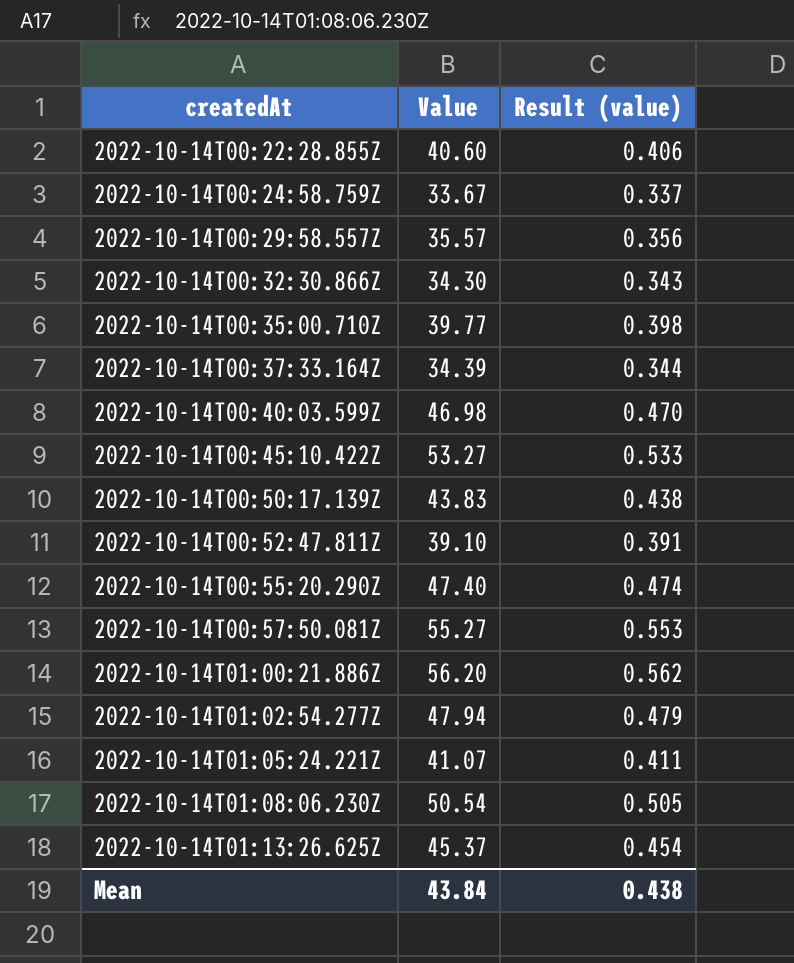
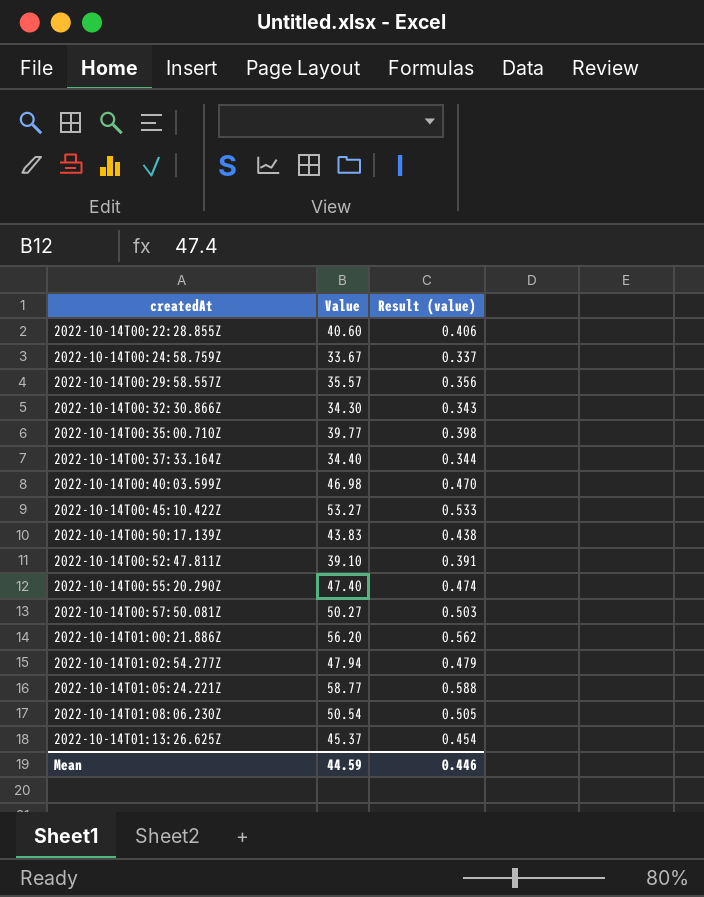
2022-10-14T00:37:33.164Z | Value: 34.39 -> 34.40
2022-10-14T00:57:50.081Z | Value: 55.27 -> 50.27
2022-10-14T00:57:50.081Z | Result (value): 0.553 -> 0.503
2022-10-14T01:05:24.221Z | Value: 41.07 -> 58.77
2022-10-14T01:05:24.221Z | Result (value): 0.411 -> 0.588
Mean | Value: 43.84 -> 44.59
Mean | Result (value): 0.438 -> 0.446

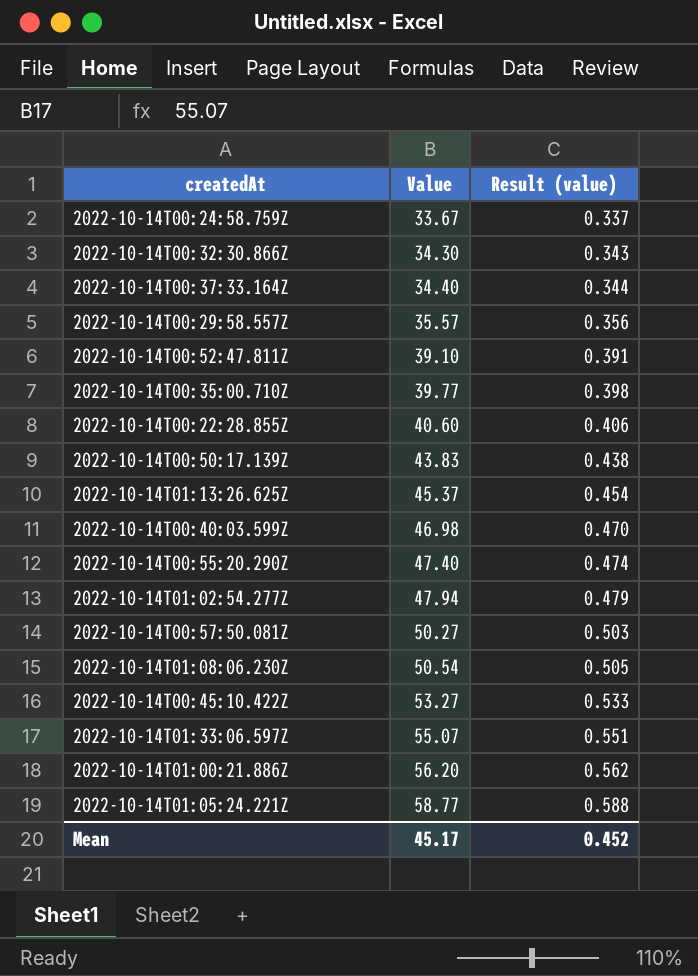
row order: createdAt ascending -> Value ascending
row 2022-10-14T01:33:06.597Z: none -> 55.07 | 0.551
Mean | Value: 44.59 -> 45.17
Mean | Result (value): 0.446 -> 0.452

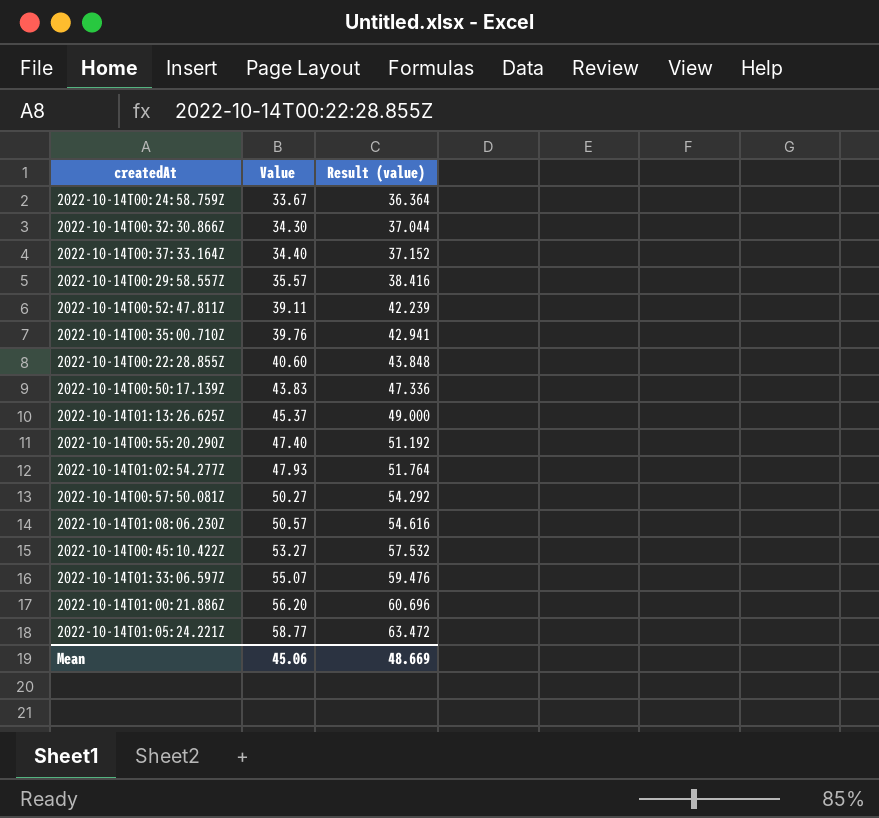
column Result (value) | formula: [Value] * 0.01 -> [Value] * 1.08
row 2022-10-14T00:40:03.599Z: 46.98 | 0.470 -> none
2022-10-14T00:52:47.811Z | Value: 39.10 -> 39.11
2022-10-14T00:35:00.710Z | Value: 39.77 -> 39.76
2022-10-14T01:02:54.277Z | Value: 47.94 -> 47.93
2022-10-14T01:08:06.230Z | Value: 50.54 -> 50.57
Mean | Value: 45.17 -> 45.06
Mean | Result (value): 0.452 -> 48.669

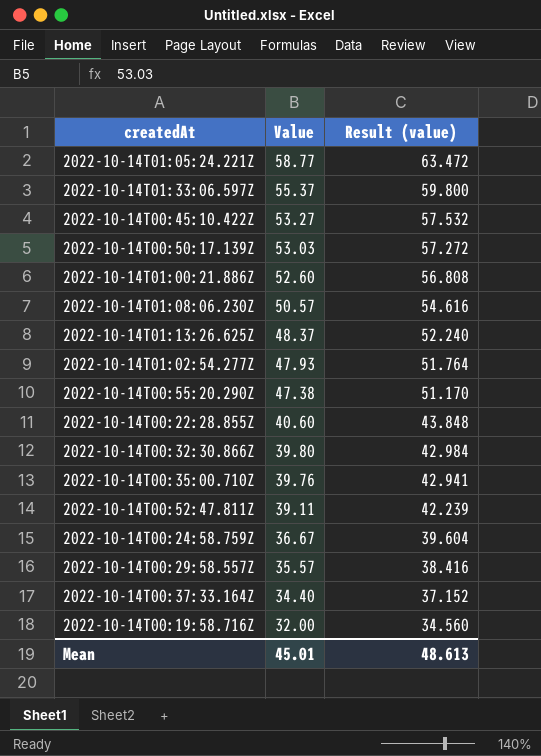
row order: Value ascending -> Value descending
row 2022-10-14T00:57:50.081Z: 50.27 | 54.292 -> none
2022-10-14T01:33:06.597Z | Value: 55.07 -> 55.37
2022-10-14T01:33:06.597Z | Result (value): 59.476 -> 59.800
2022-10-14T00:50:17.139Z | Value: 43.83 -> 53.03
2022-10-14T00:50:17.139Z | Result (value): 47.336 -> 57.272
2022-10-14T01:00:21.886Z | Value: 56.20 -> 52.60
2022-10-14T01:00:21.886Z | Result (value): 60.696 -> 56.808
2022-10-14T01:13:26.625Z | Value: 45.37 -> 48.37
2022-10-14T01:13:26.625Z | Result (value): 49.000 -> 52.240
2022-10-14T00:55:20.290Z | Value: 47.40 -> 47.38
2022-10-14T00:55:20.290Z | Result (value): 51.192 -> 51.170
2022-10-14T00:32:30.866Z | Value: 34.30 -> 39.80
2022-10-14T00:32:30.866Z | Result (value): 37.044 -> 42.984
2022-10-14T00:24:58.759Z | Value: 33.67 -> 36.67
2022-10-14T00:24:58.759Z | Result (value): 36.364 -> 39.604
row 2022-10-14T00:19:58.716Z: none -> 32.00 | 34.560
Mean | Value: 45.06 -> 45.01
Mean | Result (value): 48.669 -> 48.613

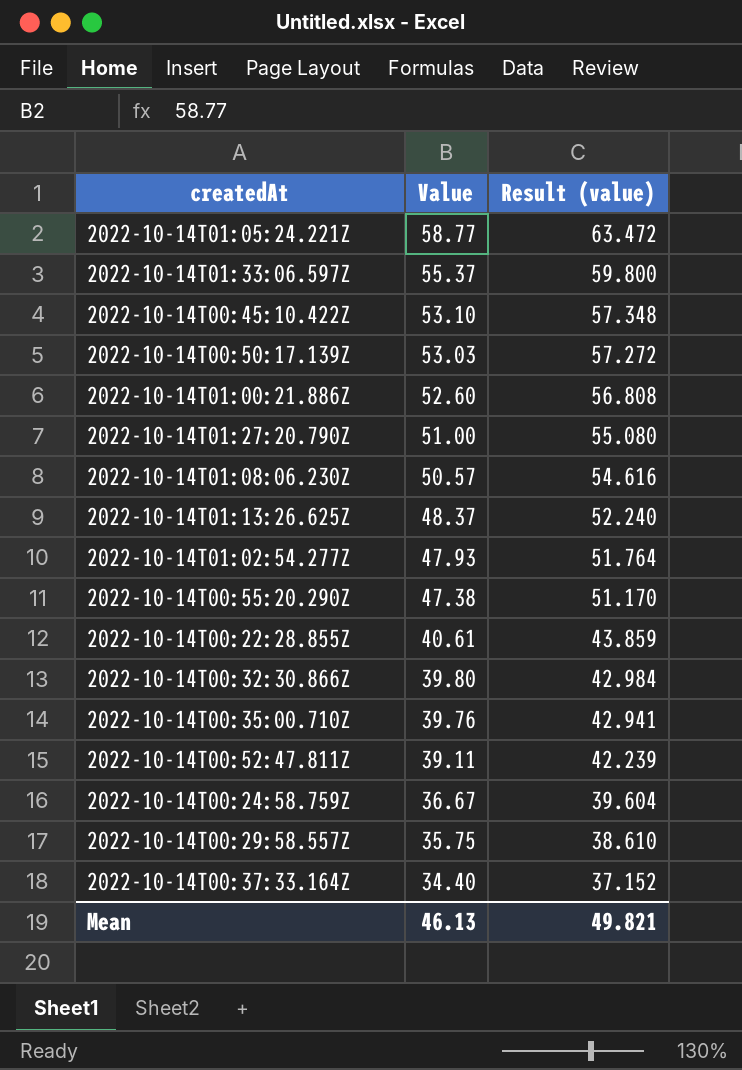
row 2022-10-14T00:19:58.716Z: 32.00 | 34.560 -> none
2022-10-14T00:45:10.422Z | Value: 53.27 -> 53.10
2022-10-14T00:45:10.422Z | Result (value): 57.532 -> 57.348
row 2022-10-14T01:27:20.790Z: none -> 51.00 | 55.080
2022-10-14T00:22:28.855Z | Value: 40.60 -> 40.61
2022-10-14T00:22:28.855Z | Result (value): 43.848 -> 43.859
2022-10-14T00:29:58.557Z | Value: 35.57 -> 35.75
2022-10-14T00:29:58.557Z | Result (value): 38.416 -> 38.610
Mean | Value: 45.01 -> 46.13
Mean | Result (value): 48.613 -> 49.821

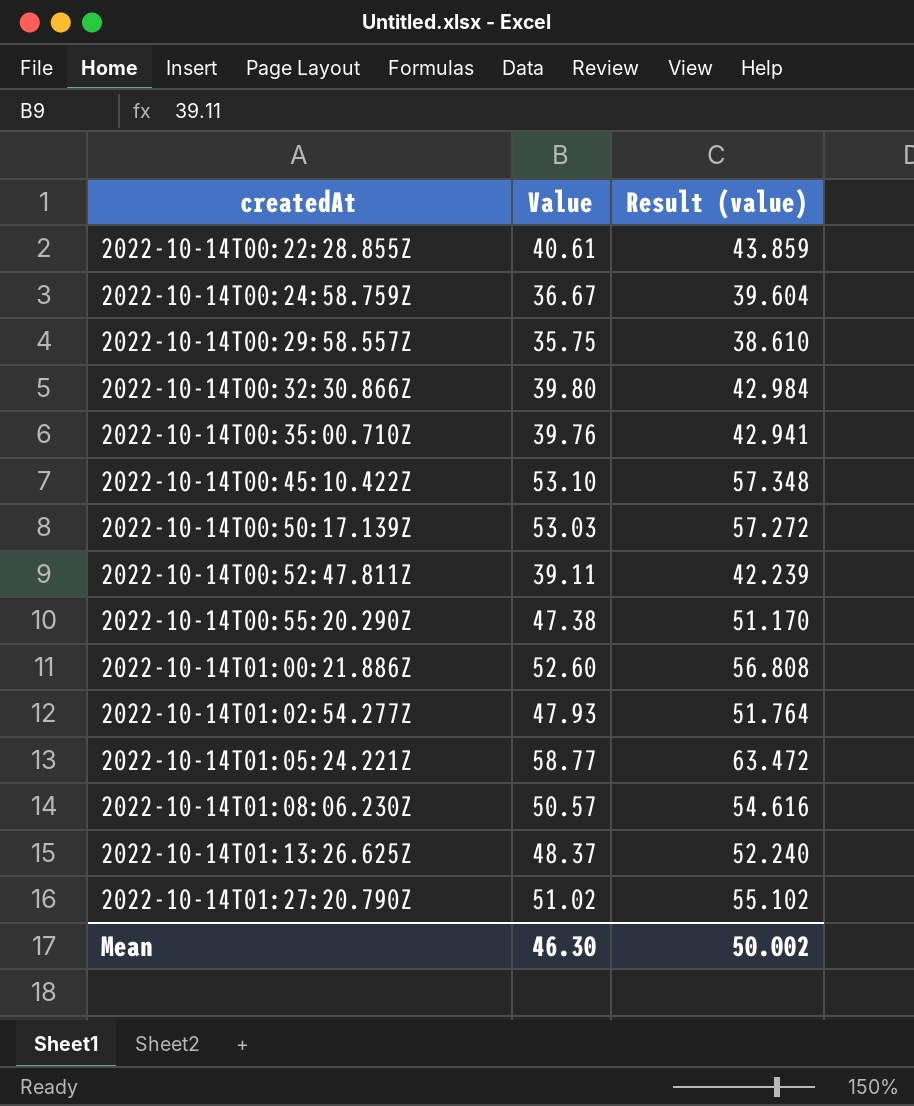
row order: Value descending -> createdAt ascending
row 2022-10-14T01:33:06.597Z: 55.37 | 59.800 -> none
row 2022-10-14T00:37:33.164Z: 34.40 | 37.152 -> none
2022-10-14T01:27:20.790Z | Value: 51.00 -> 51.02
2022-10-14T01:27:20.790Z | Result (value): 55.080 -> 55.102
Mean | Value: 46.13 -> 46.30
Mean | Result (value): 49.821 -> 50.002

